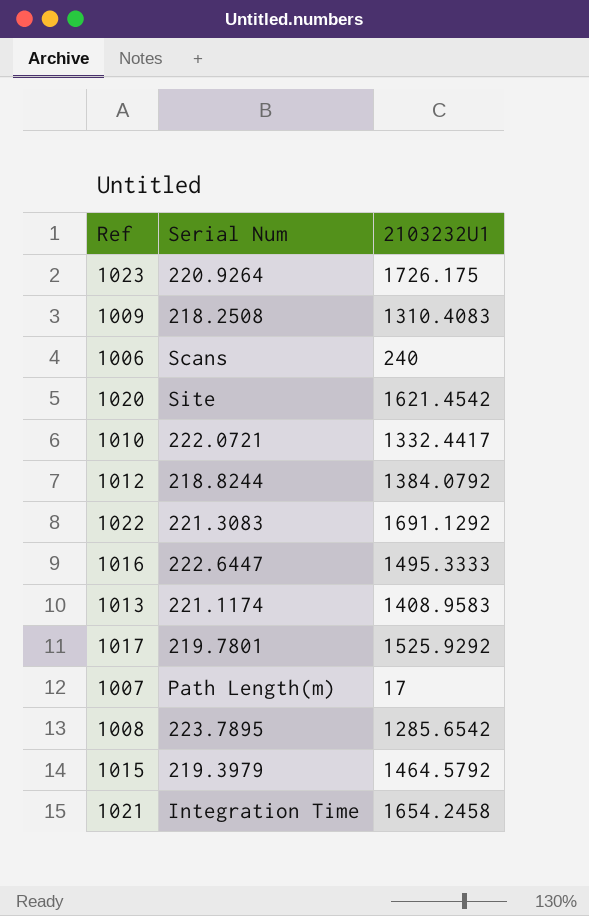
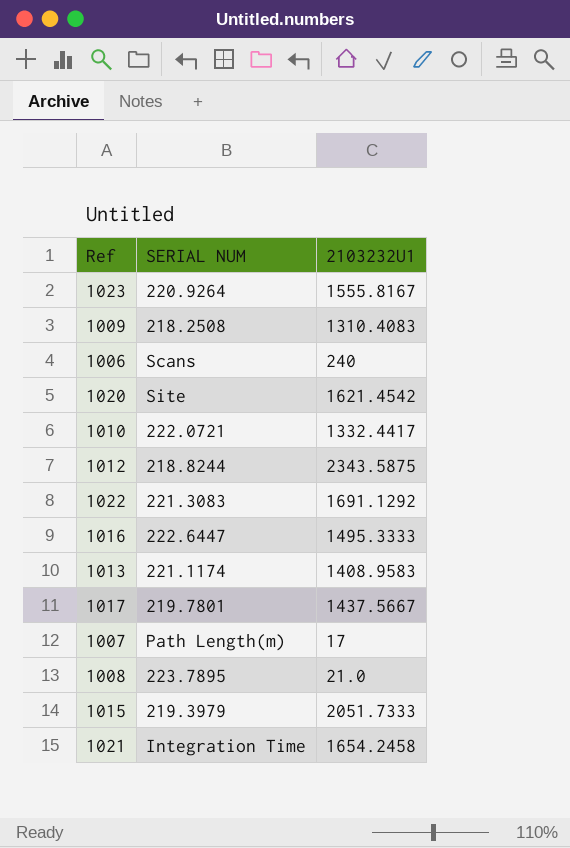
column name: Serial Num -> SERIAL NUM
1023 | 2103232U1: 1726.175 -> 1555.8167
1012 | 2103232U1: 1384.0792 -> 2343.5875
1017 | 2103232U1: 1525.9292 -> 1437.5667
1008 | 2103232U1: 1285.6542 -> 21.0
1015 | 2103232U1: 1464.5792 -> 2051.7333

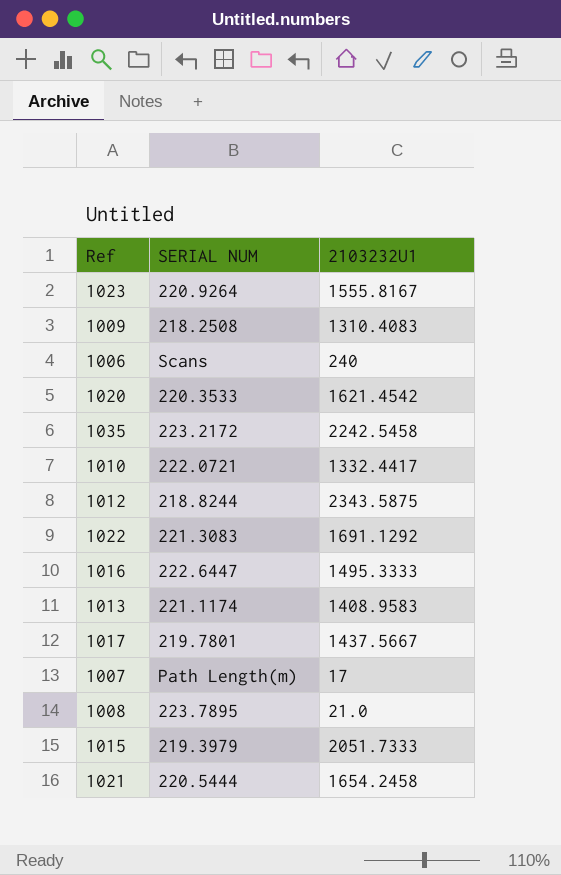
1020 | SERIAL NUM: Site -> 220.3533
row 1035: none -> 223.2172 | 2242.5458
1021 | SERIAL NUM: Integration Time -> 220.5444

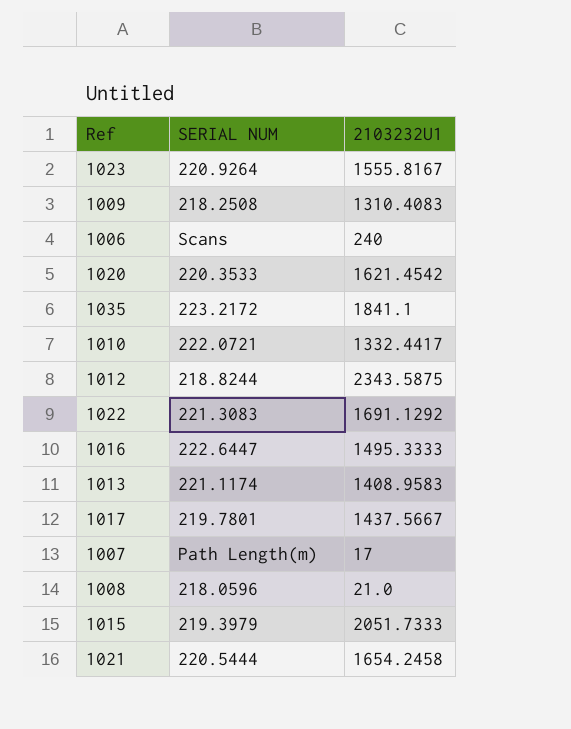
1035 | 2103232U1: 2242.5458 -> 1841.1
1008 | SERIAL NUM: 223.7895 -> 218.0596

